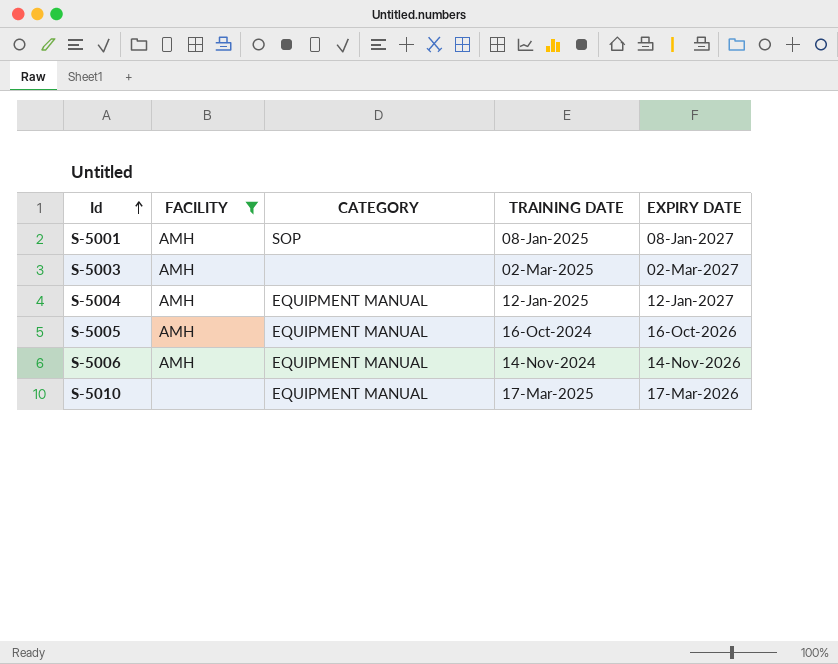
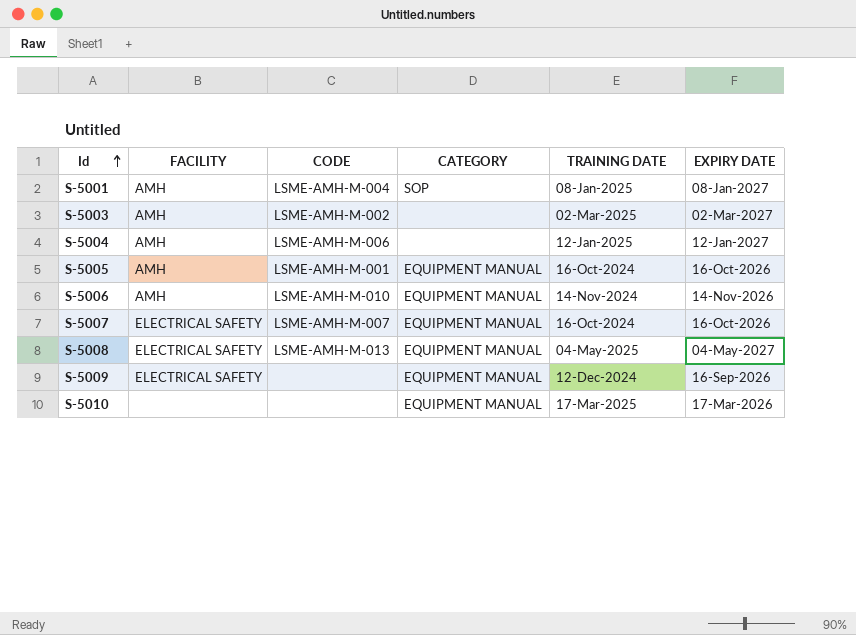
filter: FACILITY != ELECTRICAL SAFETY -> none
column CODE | position: none -> 3
S-5004 | CATEGORY: EQUIPMENT MANUAL -> none

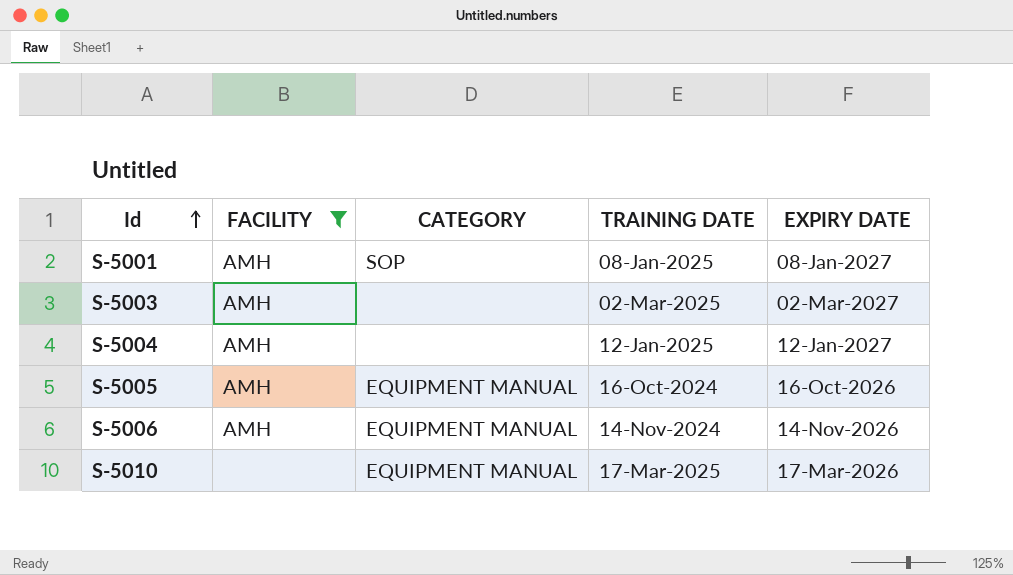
filter: none -> FACILITY != ELECTRICAL SAFETY
column CODE | position: 3 -> none

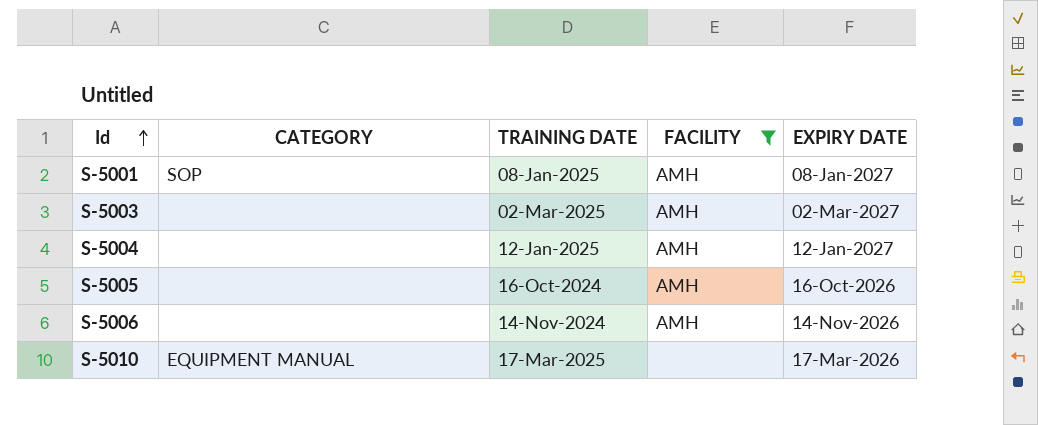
column FACILITY | position: 2 -> 4
S-5005 | CATEGORY: EQUIPMENT MANUAL -> none
S-5006 | CATEGORY: EQUIPMENT MANUAL -> none

